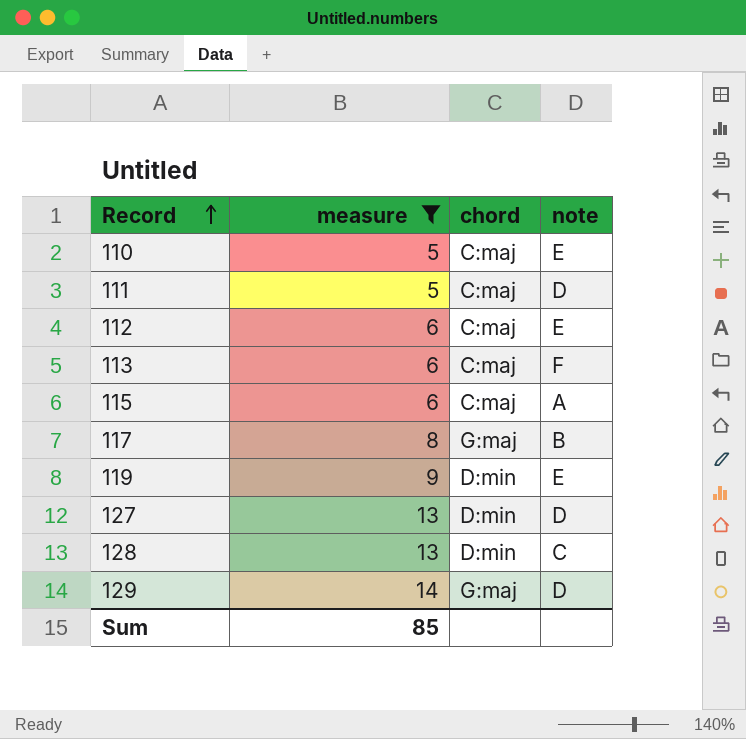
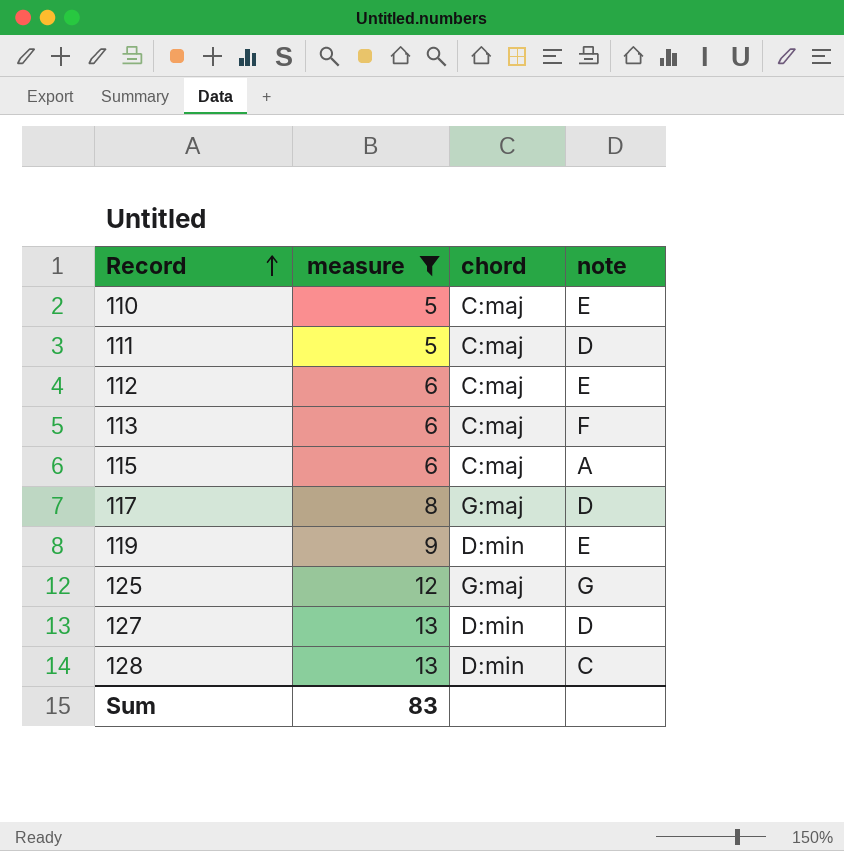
row 129: 14 | G:maj | D -> none
117 | note: B -> D
row 125: none -> 12 | G:maj | G
Sum | measure: 85 -> 83

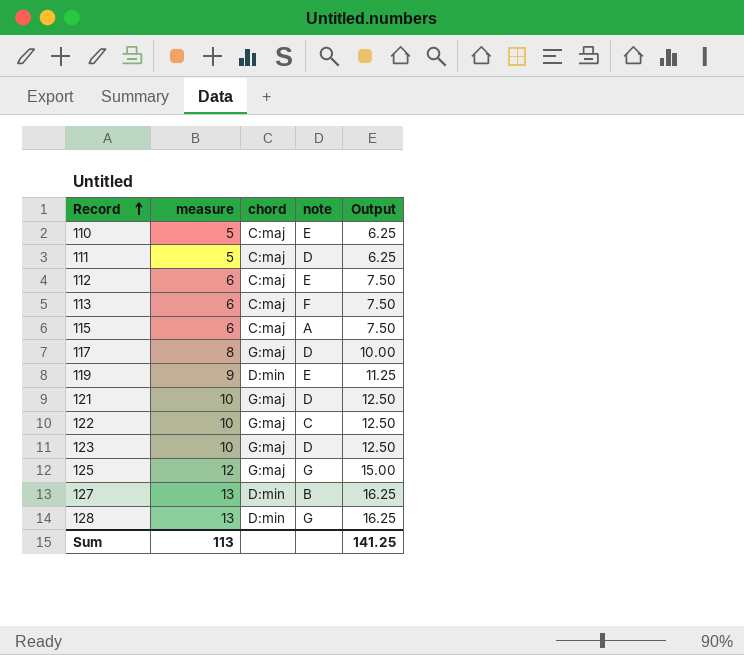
filter: measure != 10 -> none
column Output | formula: none -> [measure] * 1.25
127 | note: D -> B
128 | note: C -> G
Sum | measure: 83 -> 113

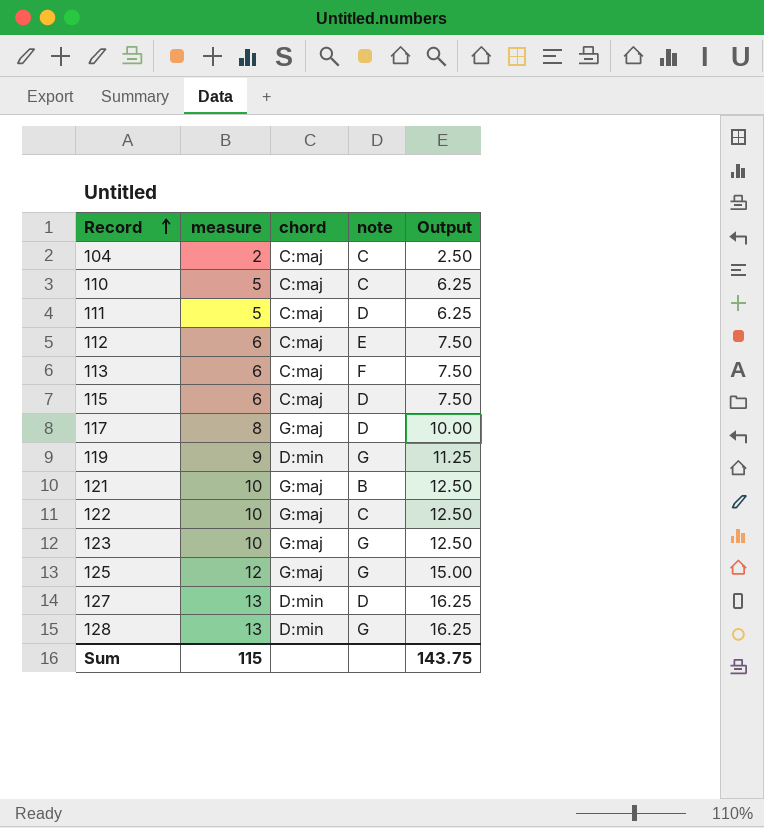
row 104: none -> 2 | C:maj | C | 2.50
110 | note: E -> C
115 | note: A -> D
119 | note: E -> G
121 | note: D -> B
123 | note: D -> G
127 | note: B -> D
Sum | measure: 113 -> 115
Sum | Output: 141.25 -> 143.75

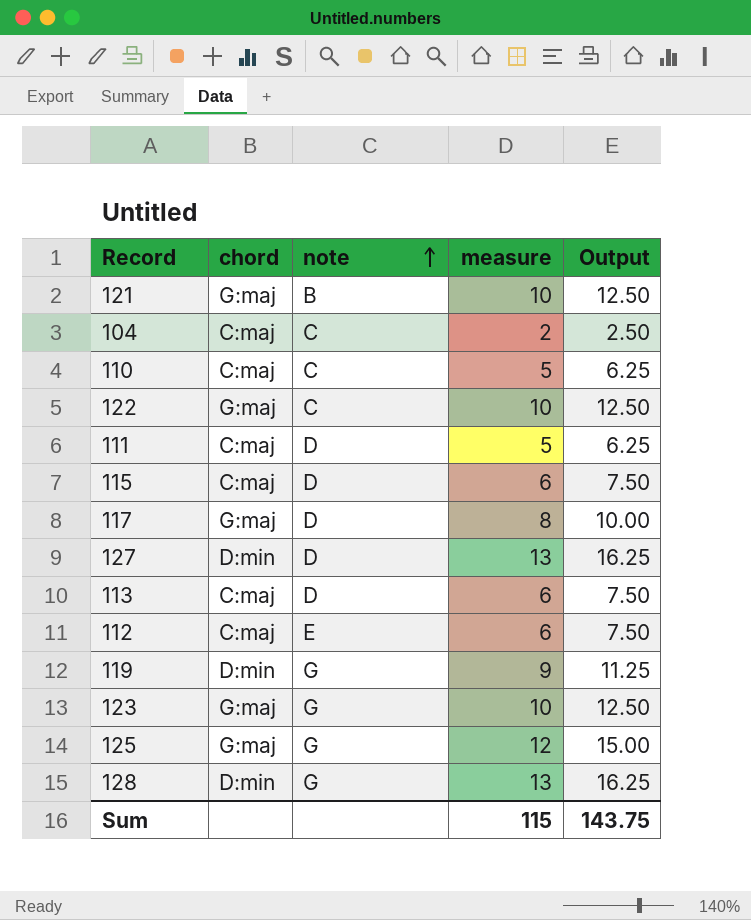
row order: Record ascending -> note ascending
column measure | position: 2 -> 4
113 | note: F -> D

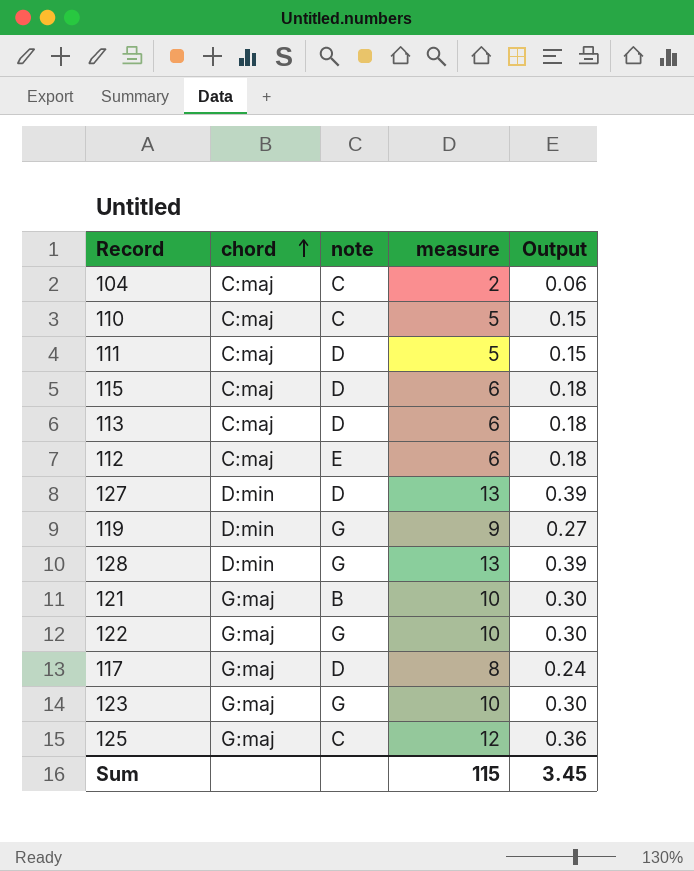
row order: note ascending -> chord ascending
column Output | formula: [measure] * 1.25 -> [measure] * 0.03
122 | note: C -> G
125 | note: G -> C
Sum | Output: 143.75 -> 3.45

